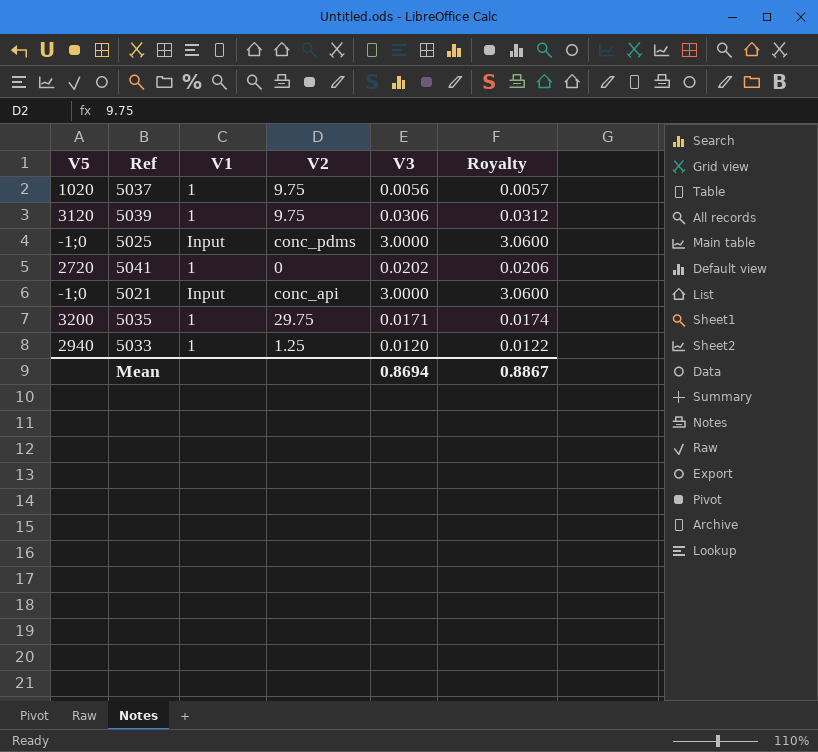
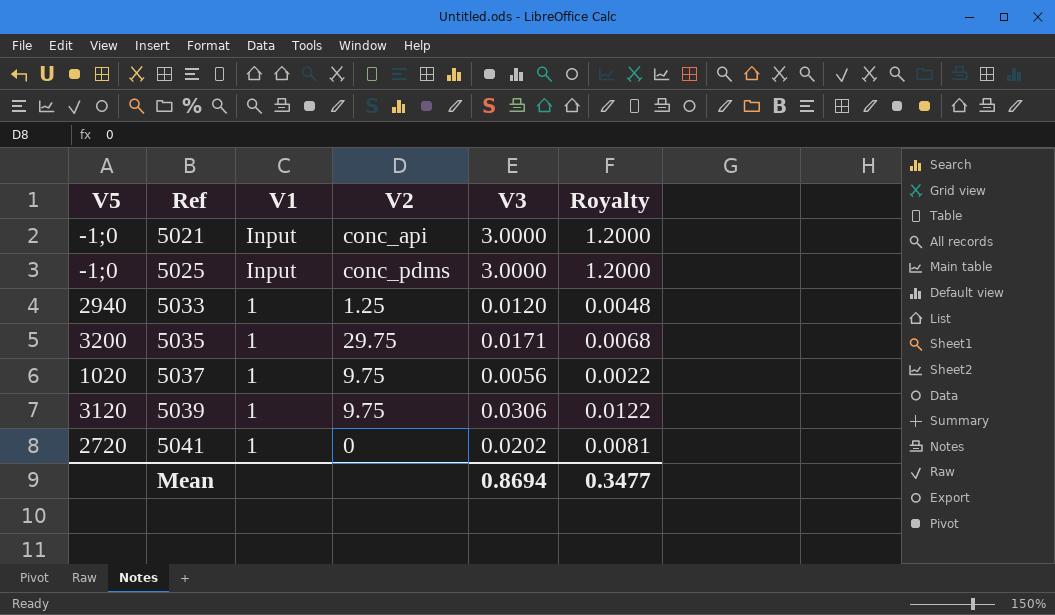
row order: none -> Ref ascending
column Royalty | formula: [V3] * 1.02 -> [V3] * 0.4
Mean | Royalty: 0.8867 -> 0.3477

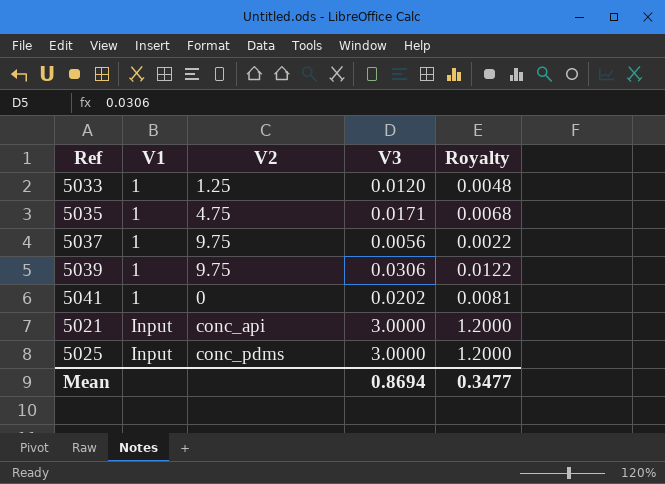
row order: Ref ascending -> V1 ascending
column V5 | position: 1 -> none
5035 | V2: 29.75 -> 4.75

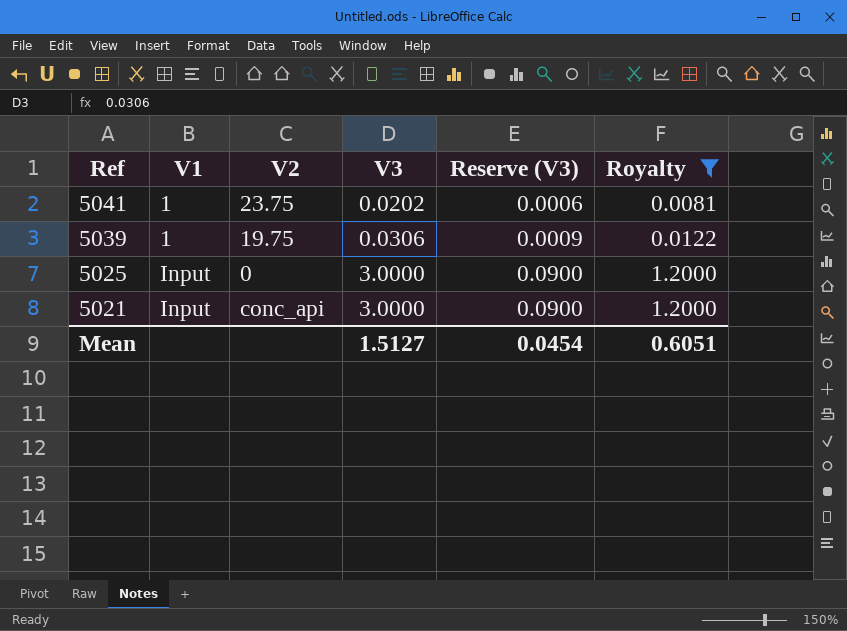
filter: none -> Royalty >= 0.0081
row order: V1 ascending -> Ref descending
column Reserve (V3) | formula: none -> [V3] * 0.03
5041 | V2: 0 -> 23.75
5039 | V2: 9.75 -> 19.75
5025 | V2: conc_pdms -> 0
Mean | V3: 0.8694 -> 1.5127
Mean | Royalty: 0.3477 -> 0.6051

